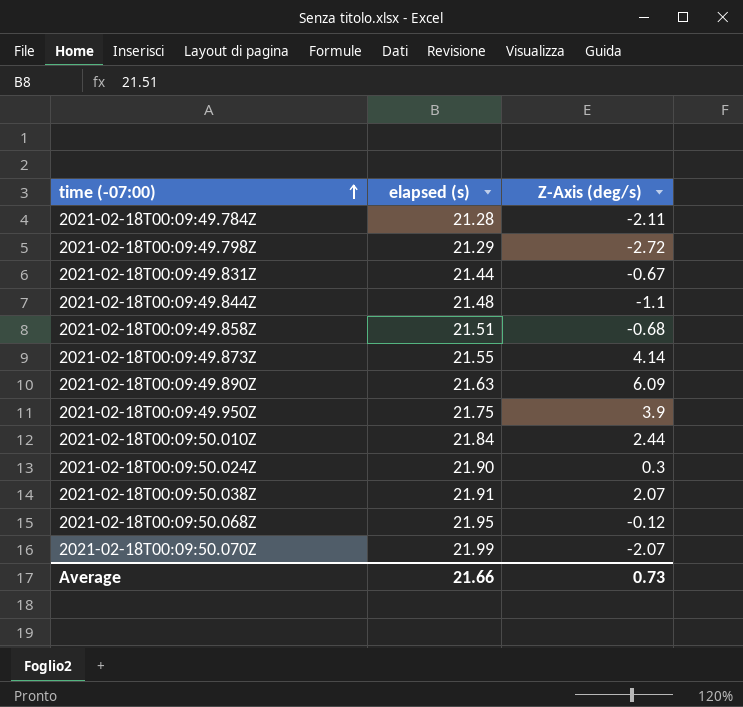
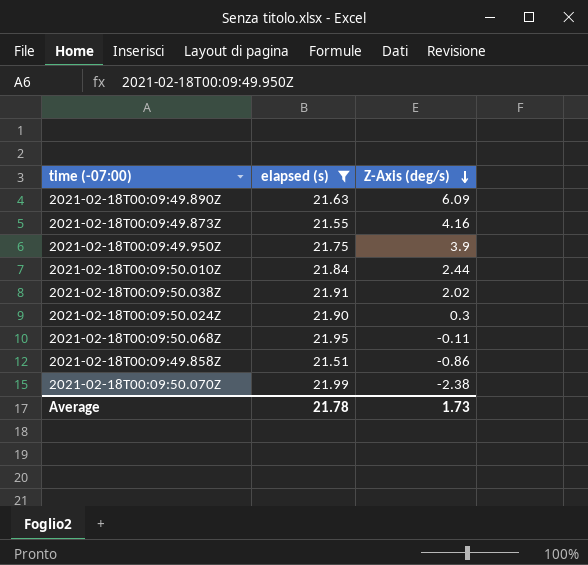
filter: none -> elapsed (s) >= 21.51
row order: time (-07:00) ascending -> Z-Axis (deg/s) descending
2021-02-18T00:09:49.873Z | Z-Axis (deg/s): 4.14 -> 4.16
2021-02-18T00:09:50.038Z | Z-Axis (deg/s): 2.07 -> 2.02
2021-02-18T00:09:50.068Z | Z-Axis (deg/s): -0.12 -> -0.11
2021-02-18T00:09:49.858Z | Z-Axis (deg/s): -0.68 -> -0.86
2021-02-18T00:09:50.070Z | Z-Axis (deg/s): -2.07 -> -2.38
Average | elapsed (s): 21.66 -> 21.78
Average | Z-Axis (deg/s): 0.73 -> 1.73

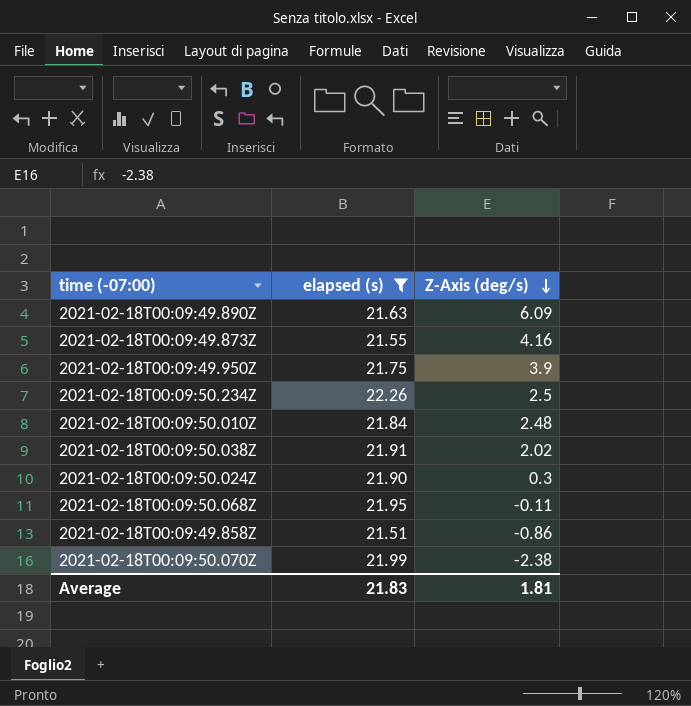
row 2021-02-18T00:09:50.234Z: none -> 22.26 | 2.5
2021-02-18T00:09:50.010Z | Z-Axis (deg/s): 2.44 -> 2.48
Average | elapsed (s): 21.78 -> 21.83
Average | Z-Axis (deg/s): 1.73 -> 1.81

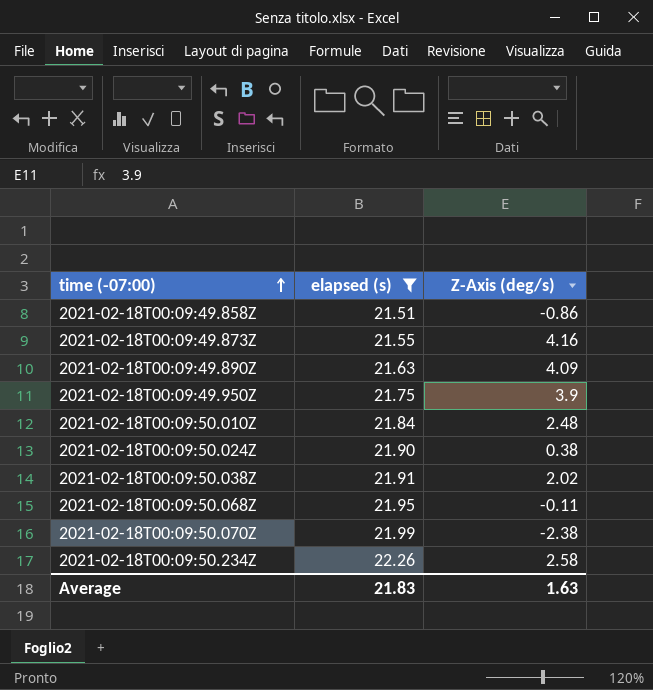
row order: Z-Axis (deg/s) descending -> time (-07:00) ascending
2021-02-18T00:09:49.890Z | Z-Axis (deg/s): 6.09 -> 4.09
2021-02-18T00:09:50.024Z | Z-Axis (deg/s): 0.3 -> 0.38
2021-02-18T00:09:50.234Z | Z-Axis (deg/s): 2.5 -> 2.58
Average | Z-Axis (deg/s): 1.81 -> 1.63

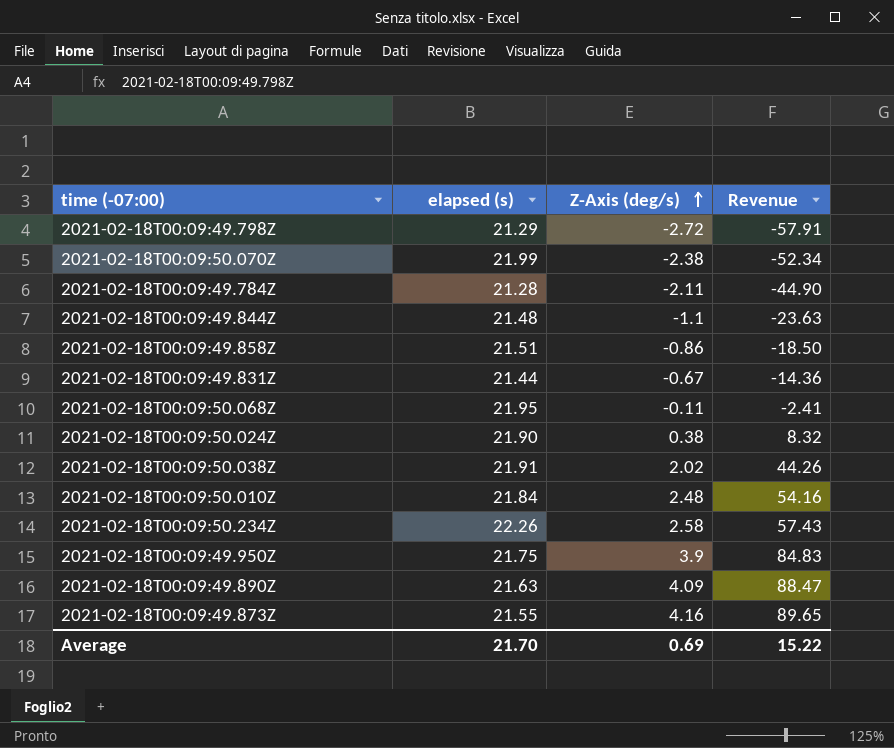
filter: elapsed (s) >= 21.51 -> none
row order: time (-07:00) ascending -> Z-Axis (deg/s) ascending
column Revenue | formula: none -> [elapsed (s)] * [Z-Axis (deg/s)]
Average | elapsed (s): 21.83 -> 21.70
Average | Z-Axis (deg/s): 1.63 -> 0.69

